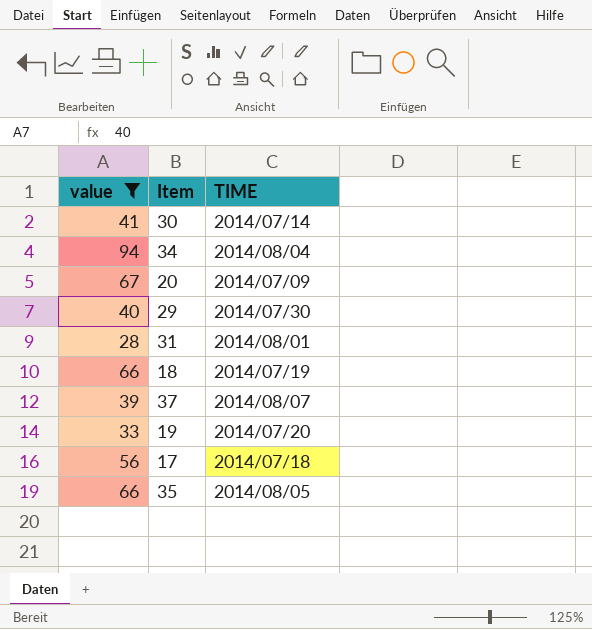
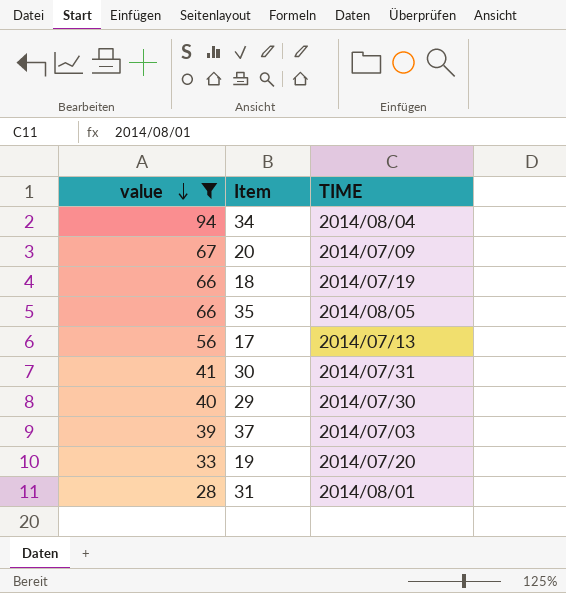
row order: none -> value descending
17 | TIME: 2014/07/18 -> 2014/07/13
30 | TIME: 2014/07/14 -> 2014/07/31
37 | TIME: 2014/08/07 -> 2014/07/03

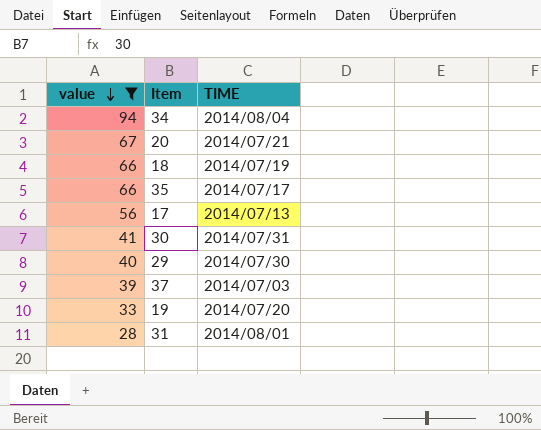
20 | TIME: 2014/07/09 -> 2014/07/21
35 | TIME: 2014/08/05 -> 2014/07/17

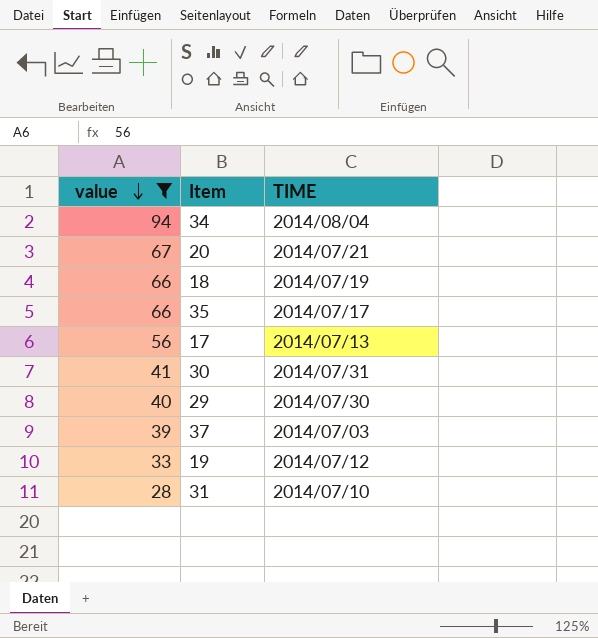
19 | TIME: 2014/07/20 -> 2014/07/12
31 | TIME: 2014/08/01 -> 2014/07/10

